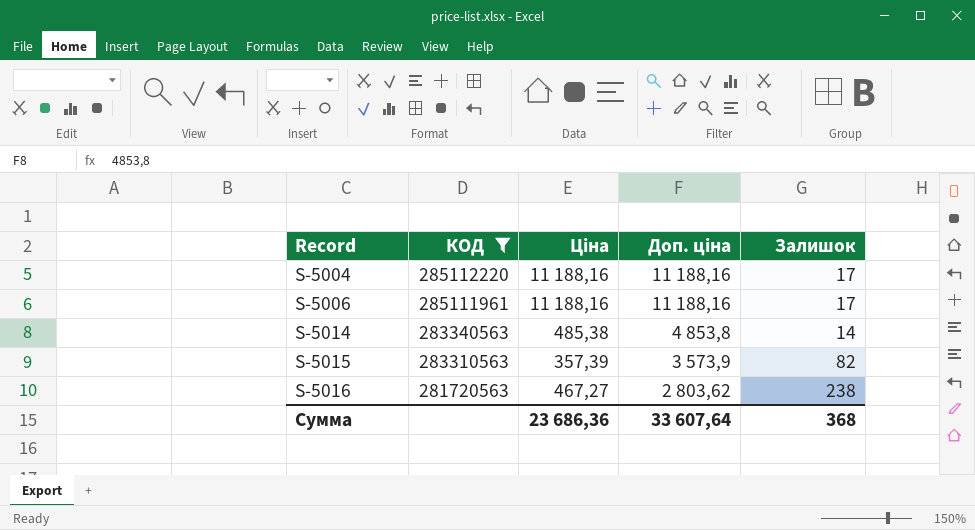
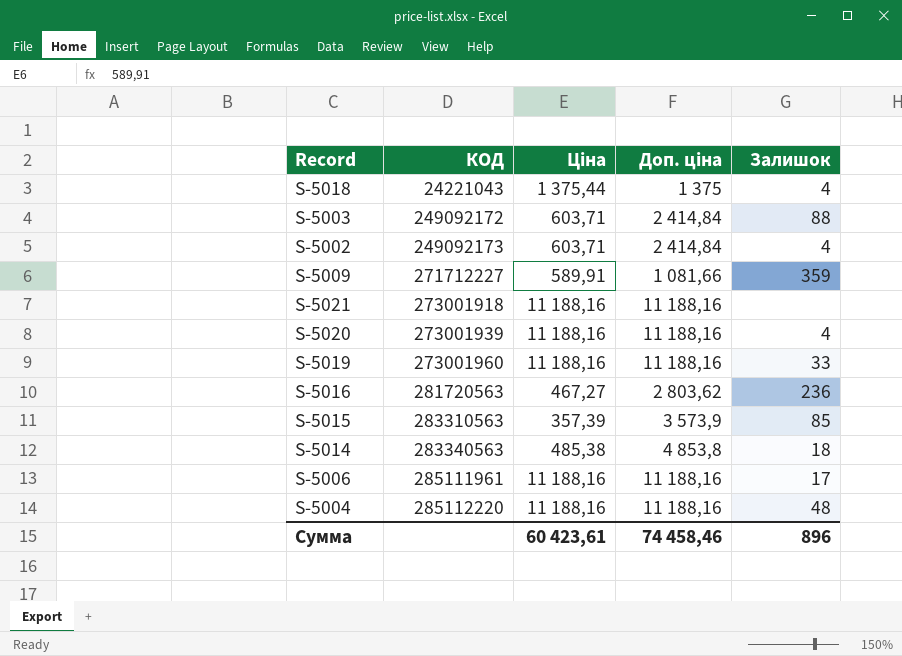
filter: КОД >= 281720563 -> none
row order: Record ascending -> КОД ascending
S-5016 | Залишок: 238 -> 236
S-5015 | Залишок: 82 -> 85
S-5014 | Залишок: 14 -> 18
S-5004 | Залишок: 17 -> 48
Сумма | Ціна: 23 686,36 -> 60 423,61
Сумма | Доп. ціна: 33 607,64 -> 74 458,46
Сумма | Залишок: 368 -> 896

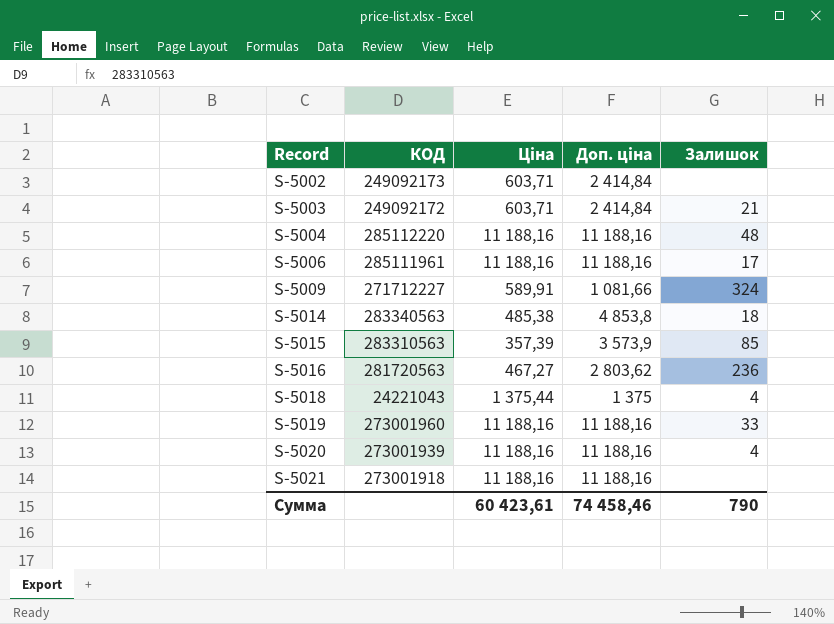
row order: КОД ascending -> Record ascending
S-5002 | Залишок: 4 -> none
S-5003 | Залишок: 88 -> 21
S-5009 | Залишок: 359 -> 324
Сумма | Залишок: 896 -> 790

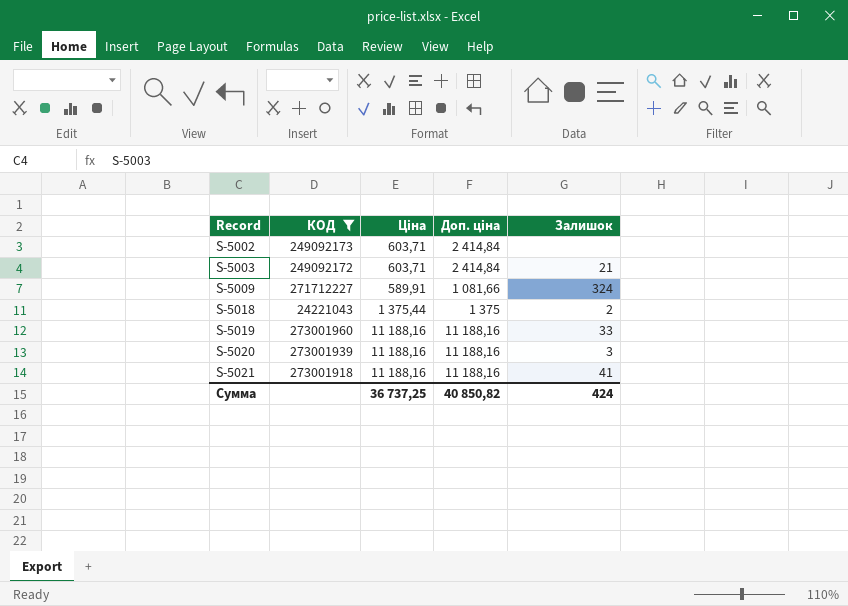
filter: none -> КОД <= 273001960
S-5018 | Залишок: 4 -> 2
S-5020 | Залишок: 4 -> 3
S-5021 | Залишок: none -> 41
Сумма | Ціна: 60 423,61 -> 36 737,25
Сумма | Доп. ціна: 74 458,46 -> 40 850,82
Сумма | Залишок: 790 -> 424

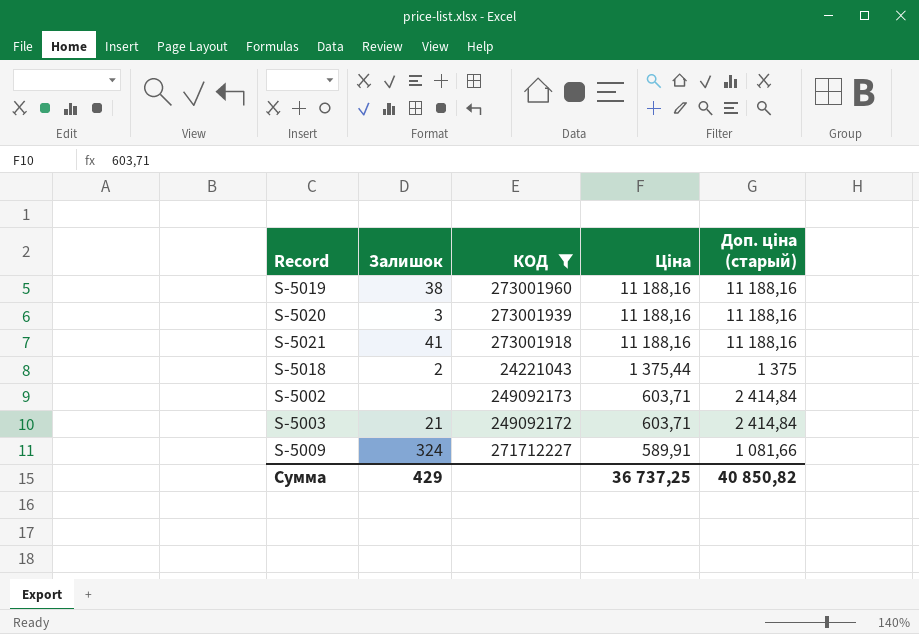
row order: Record ascending -> Ціна descending
column Залишок | position: 5 -> 2
column name: Доп. ціна -> Доп. ціна (старый)
S-5019 | Залишок: 33 -> 38
Сумма | Залишок: 424 -> 429

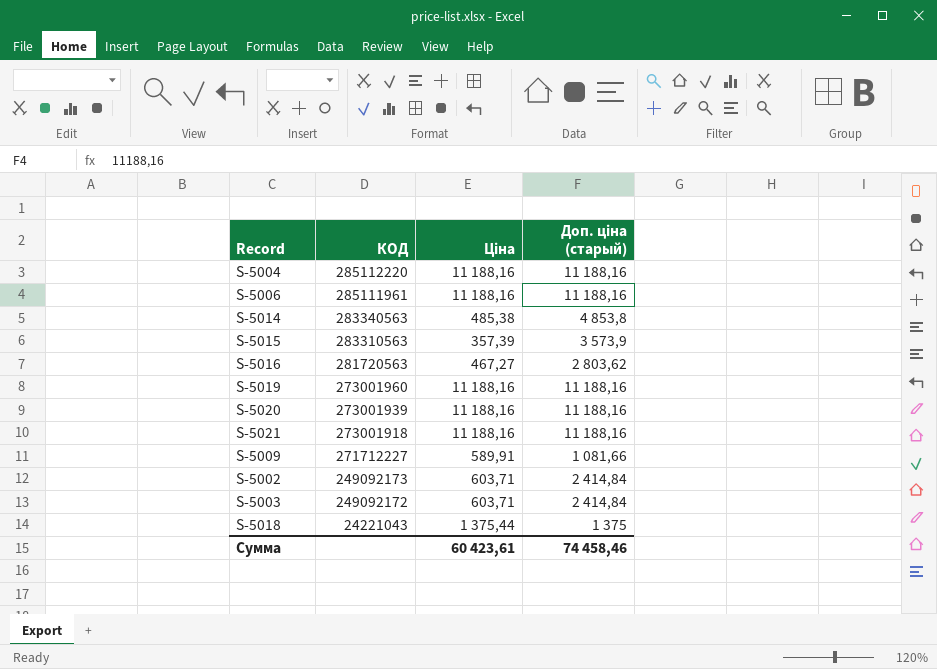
filter: КОД <= 273001960 -> none
row order: Ціна descending -> КОД descending
column Залишок | position: 2 -> none
Сумма | Ціна: 36 737,25 -> 60 423,61
Сумма | Доп. ціна (старый): 40 850,82 -> 74 458,46

